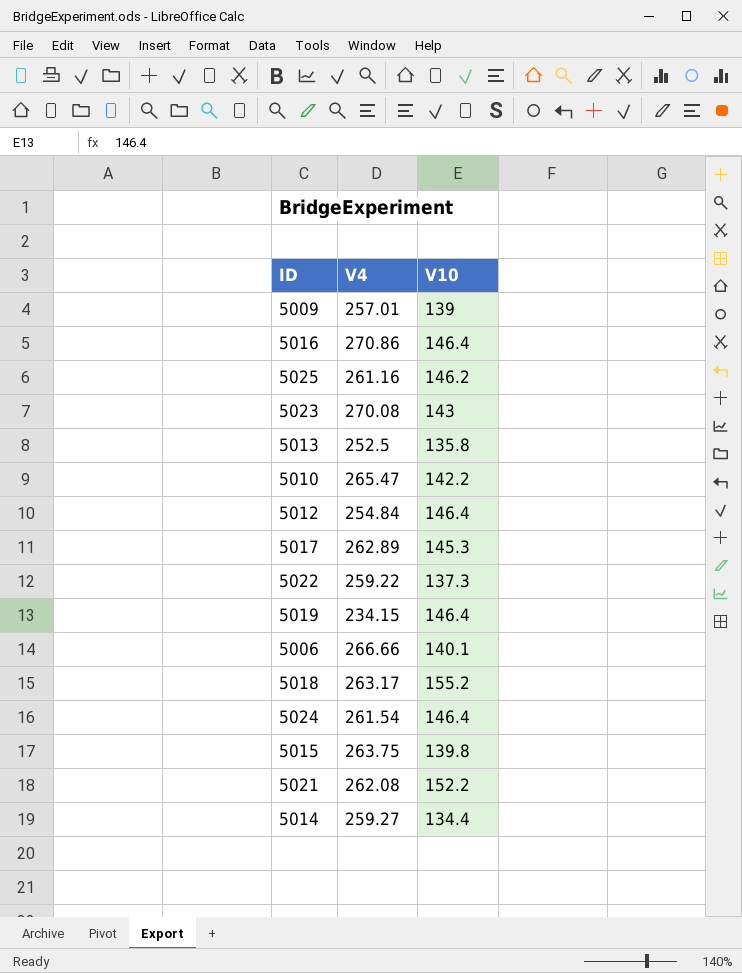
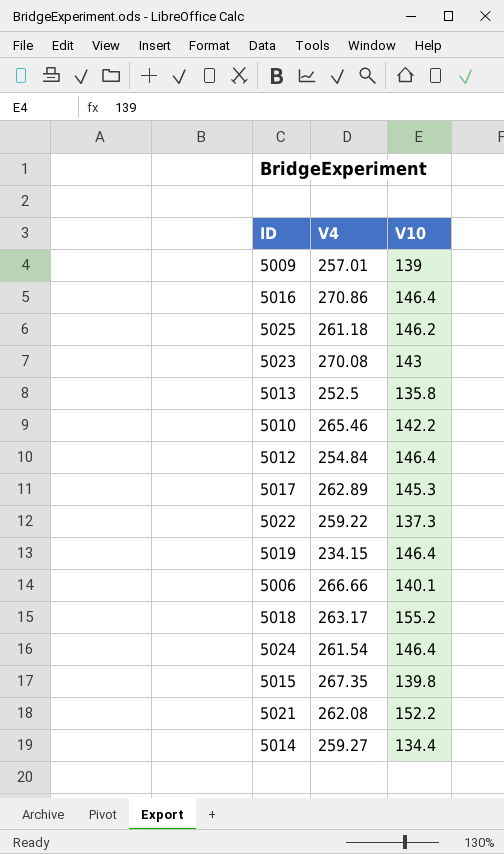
5025 | V4: 261.16 -> 261.18
5010 | V4: 265.47 -> 265.46
5015 | V4: 263.75 -> 267.35

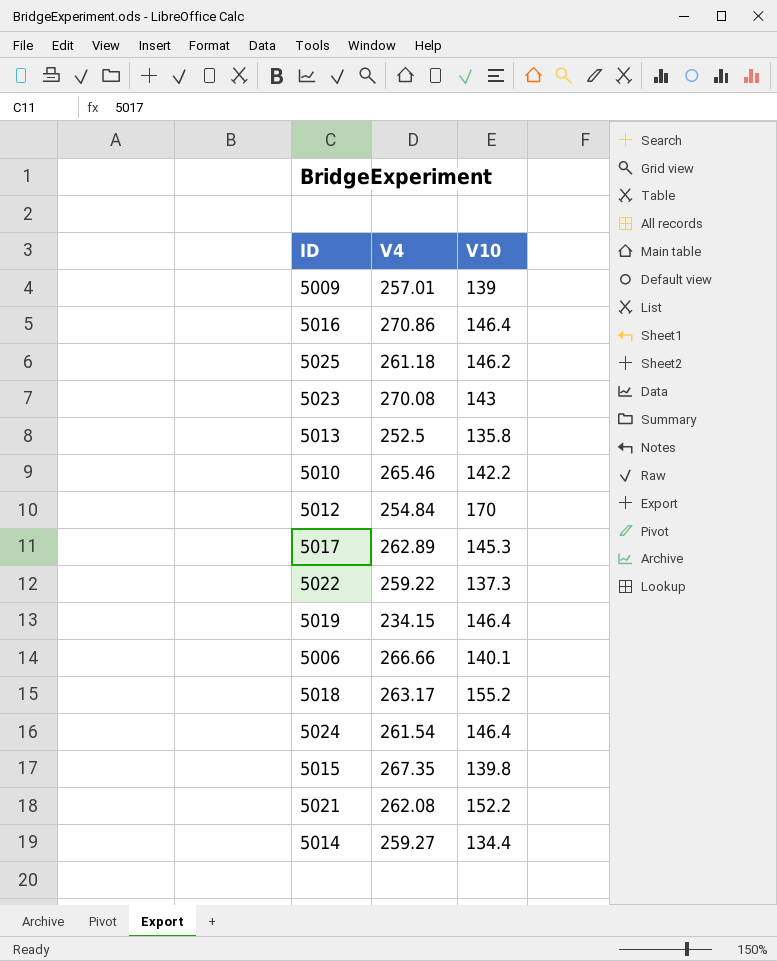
5012 | V10: 146.4 -> 170

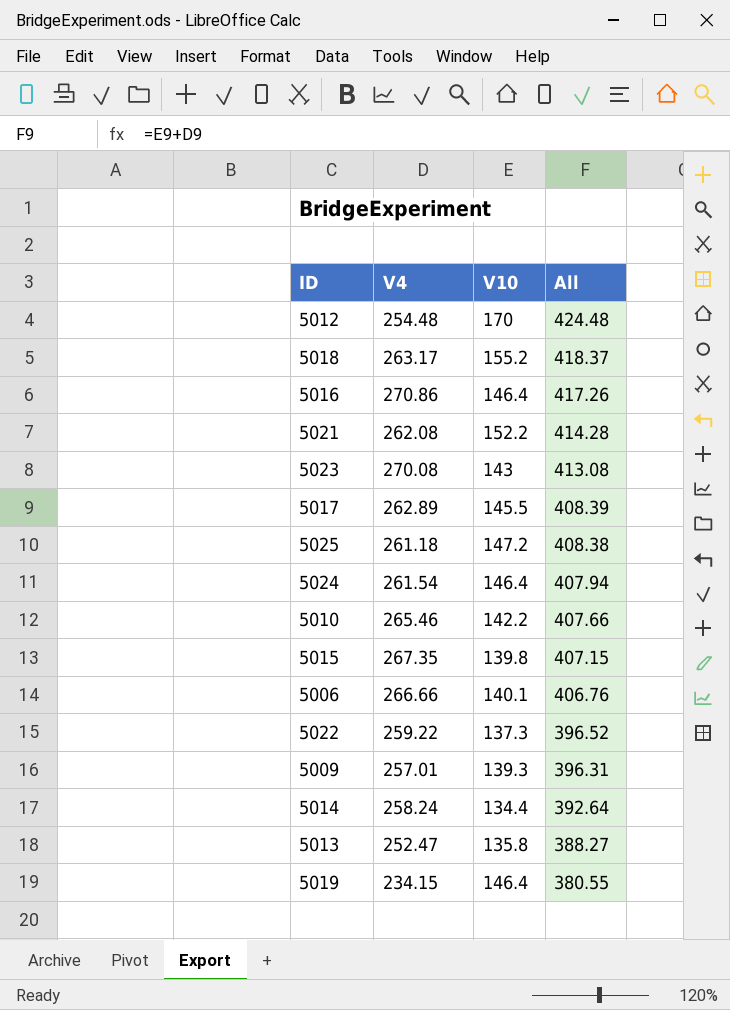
row order: none -> All descending
column All | formula: none -> [V4] + [V10]
5012 | V4: 254.84 -> 254.48
5017 | V10: 145.3 -> 145.5
5025 | V10: 146.2 -> 147.2
5009 | V10: 139 -> 139.3
5014 | V4: 259.27 -> 258.24
5013 | V4: 252.5 -> 252.47

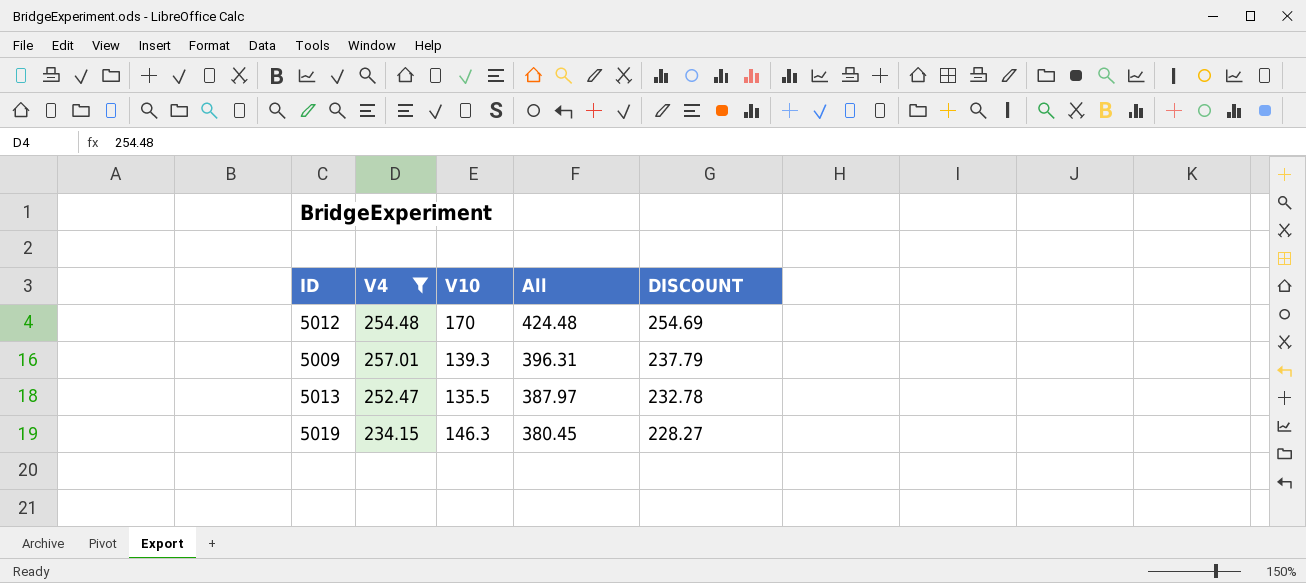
filter: none -> V4 <= 257.01
column DISCOUNT | formula: none -> [All] * 0.6
5013 | V10: 135.8 -> 135.5
5013 | All: 388.27 -> 387.97
5019 | V10: 146.4 -> 146.3
5019 | All: 380.55 -> 380.45

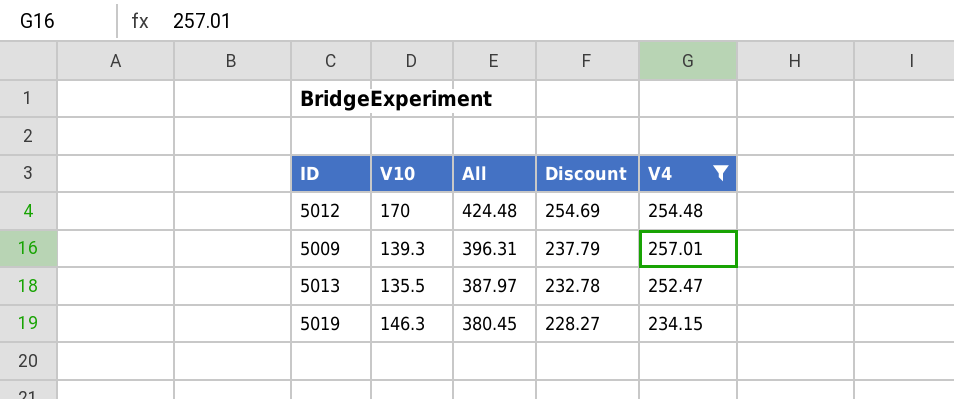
column name: DISCOUNT -> Discount
column V4 | position: 2 -> 5

